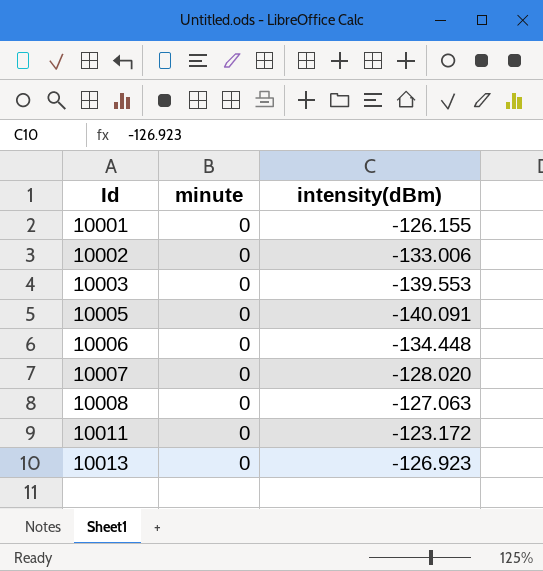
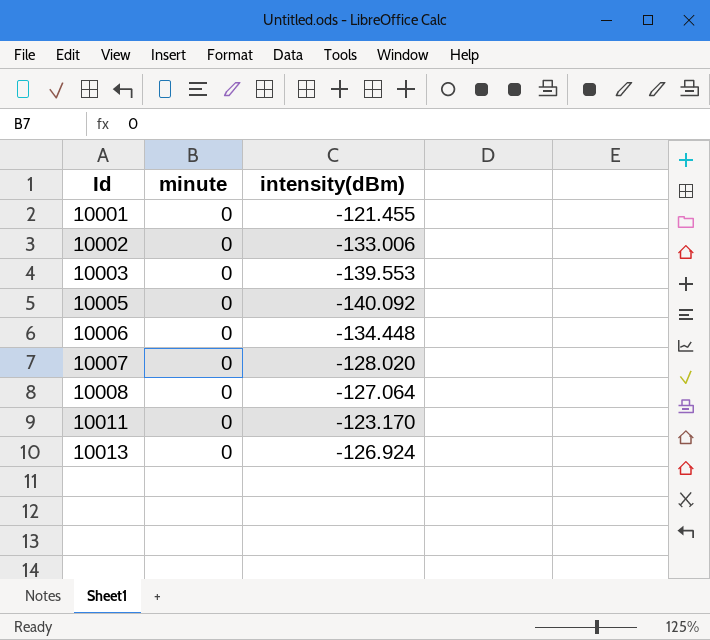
10001 | intensity(dBm): -126.155 -> -121.455
10005 | intensity(dBm): -140.091 -> -140.092
10008 | intensity(dBm): -127.063 -> -127.064
10011 | intensity(dBm): -123.172 -> -123.170
10013 | intensity(dBm): -126.923 -> -126.924

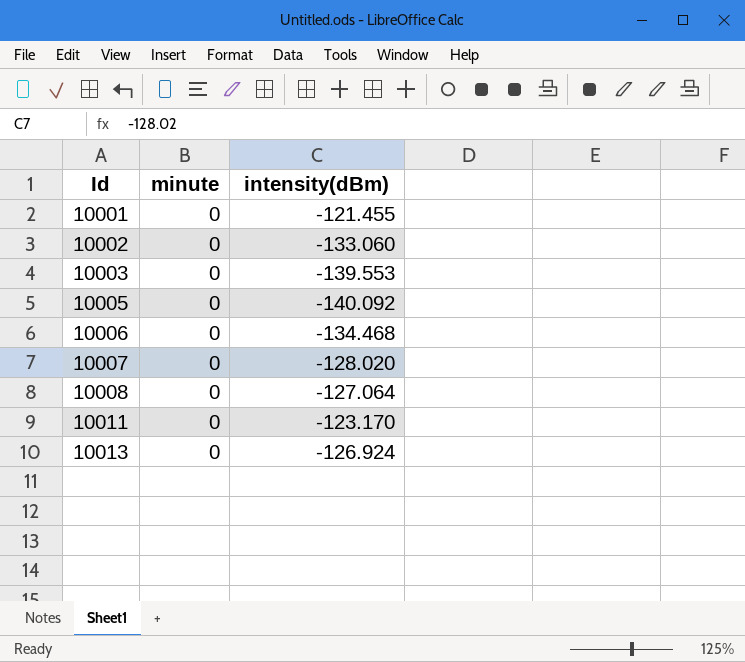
10002 | intensity(dBm): -133.006 -> -133.060
10006 | intensity(dBm): -134.448 -> -134.468

